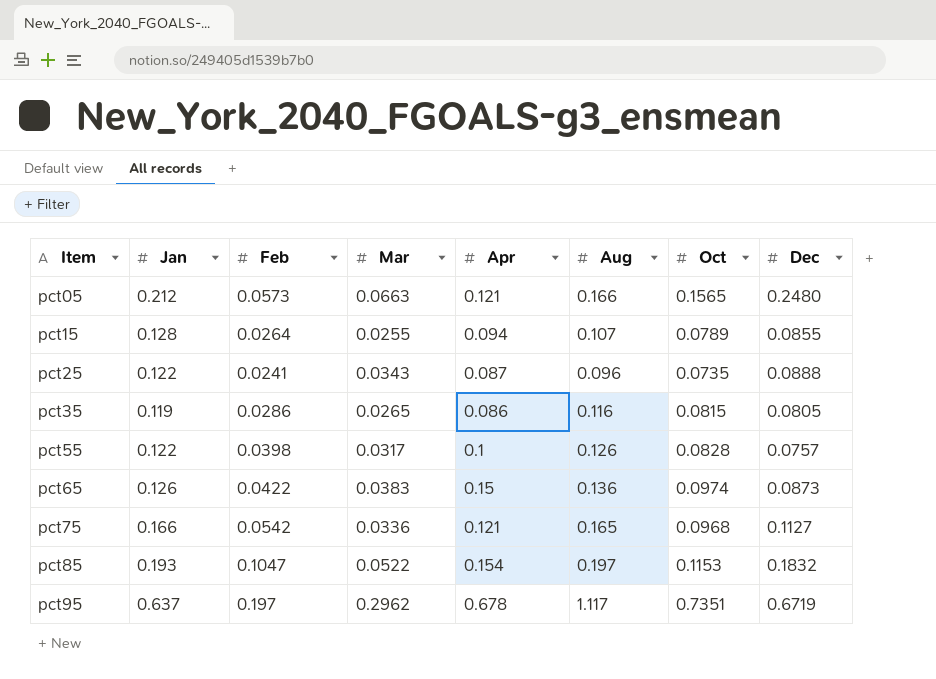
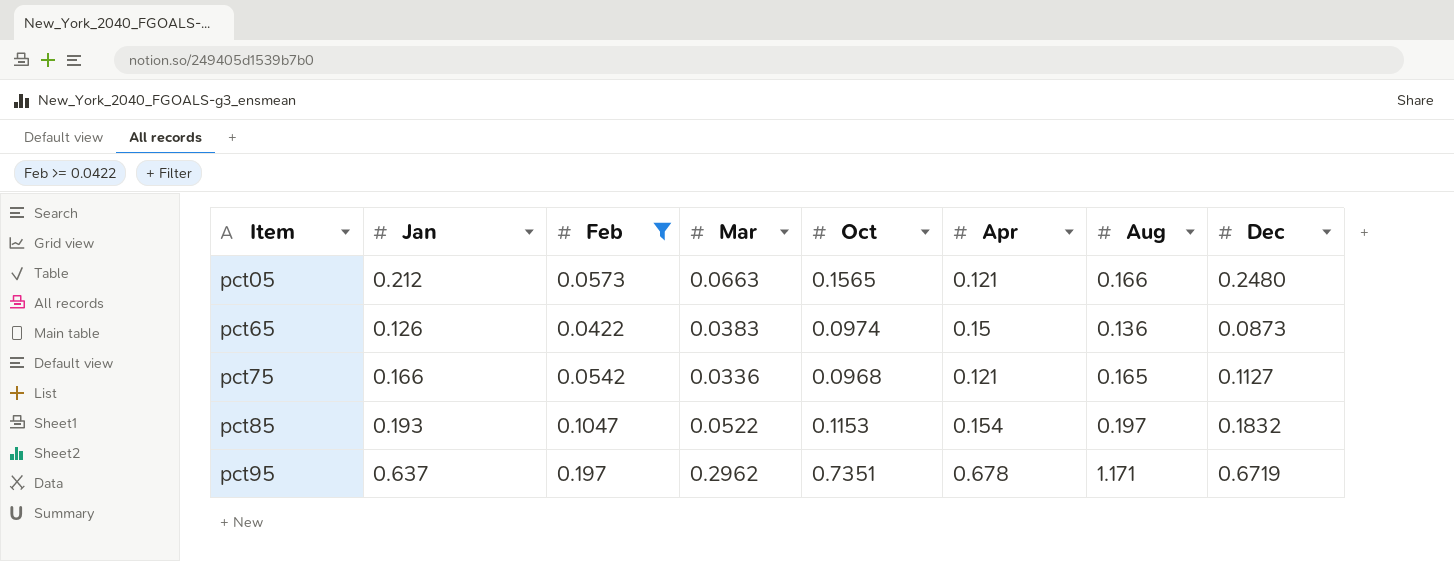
filter: none -> Feb >= 0.0422
column Oct | position: 7 -> 5
pct95 | Aug: 1.117 -> 1.171

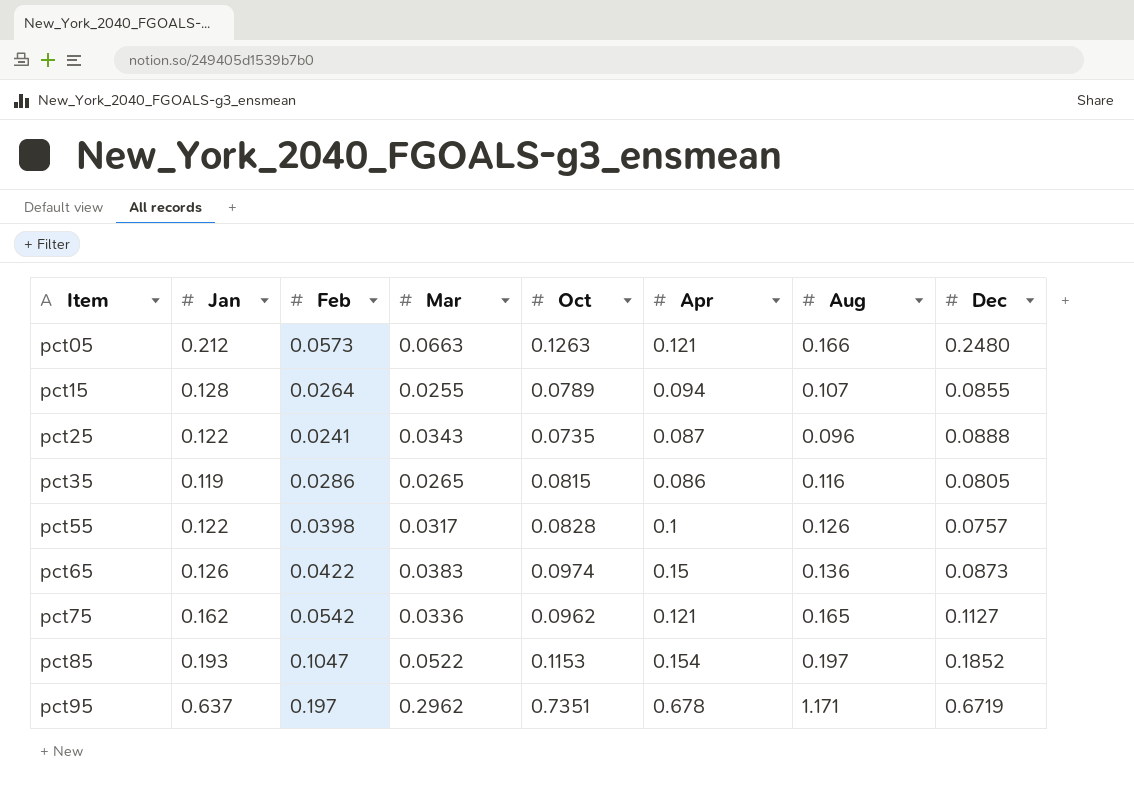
filter: Feb >= 0.0422 -> none
pct05 | Oct: 0.1565 -> 0.1263
pct75 | Jan: 0.166 -> 0.162
pct75 | Oct: 0.0968 -> 0.0962
pct85 | Dec: 0.1832 -> 0.1852

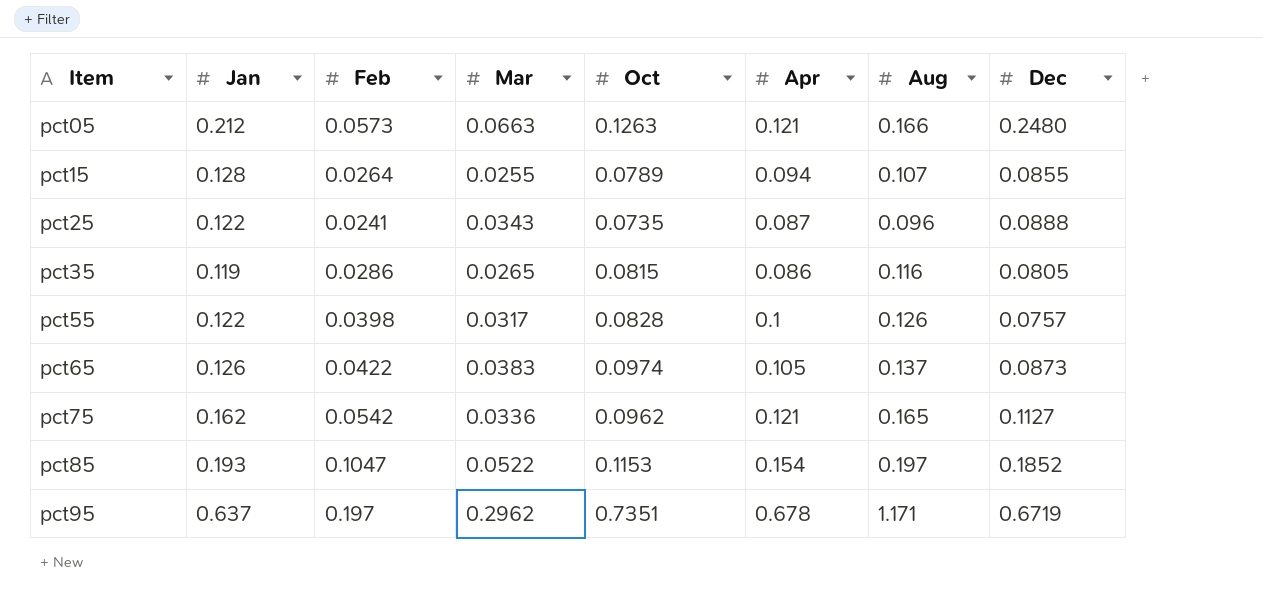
pct65 | Apr: 0.15 -> 0.105
pct65 | Aug: 0.136 -> 0.137

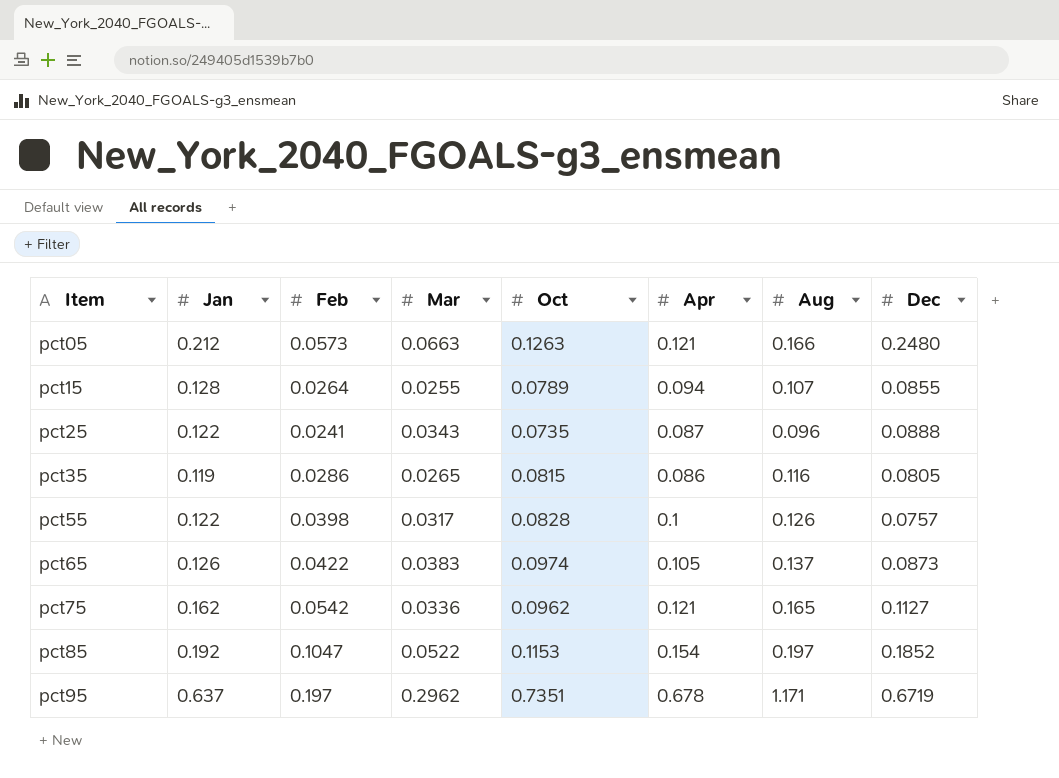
pct85 | Jan: 0.193 -> 0.192

